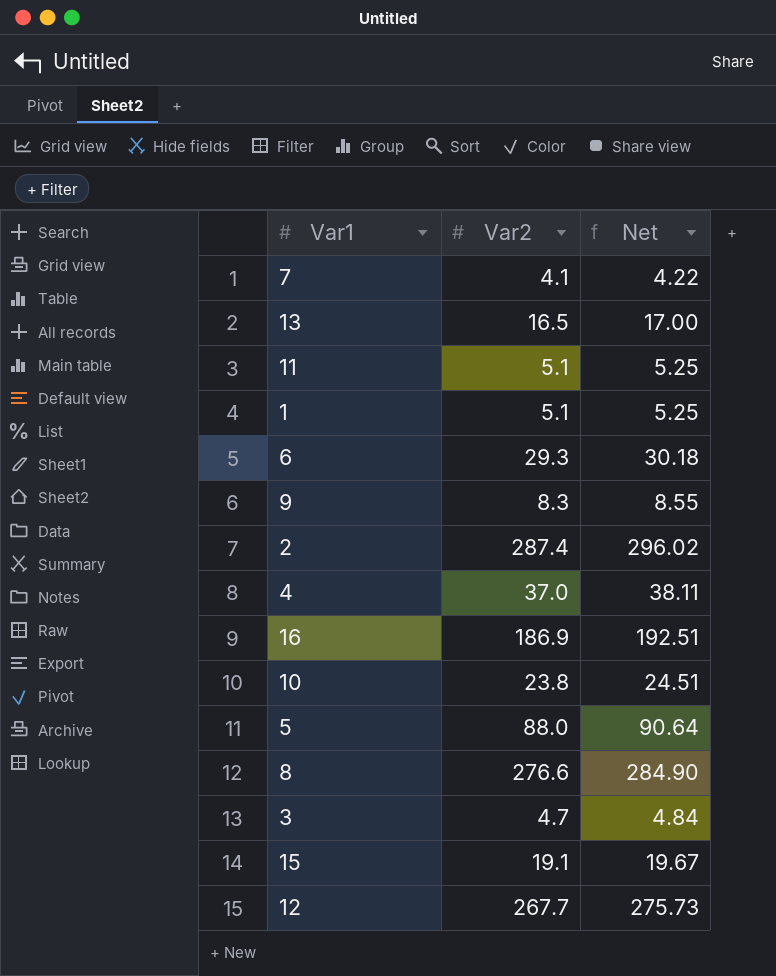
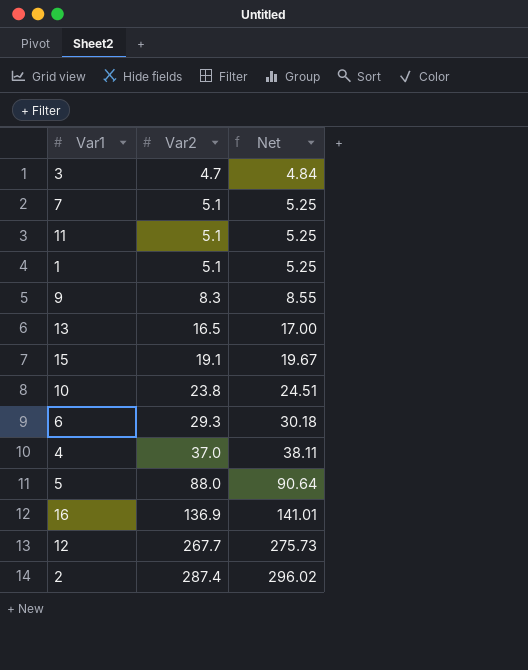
row order: none -> Var2 ascending
row 8: 276.6 | 284.90 -> none
7 | Var2: 4.1 -> 5.1
7 | Net: 4.22 -> 5.25
16 | Var2: 186.9 -> 136.9
16 | Net: 192.51 -> 141.01

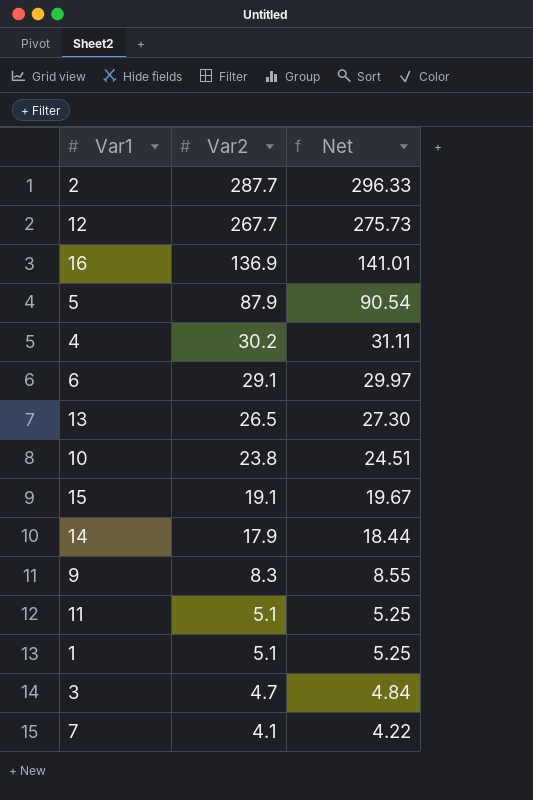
row order: Var2 ascending -> Var2 descending
2 | Var2: 287.4 -> 287.7
2 | Net: 296.02 -> 296.33
5 | Var2: 88.0 -> 87.9
5 | Net: 90.64 -> 90.54
4 | Var2: 37.0 -> 30.2
4 | Net: 38.11 -> 31.11
6 | Var2: 29.3 -> 29.1
6 | Net: 30.18 -> 29.97
13 | Var2: 16.5 -> 26.5
13 | Net: 17.00 -> 27.30
row 14: none -> 17.9 | 18.44
7 | Var2: 5.1 -> 4.1
7 | Net: 5.25 -> 4.22

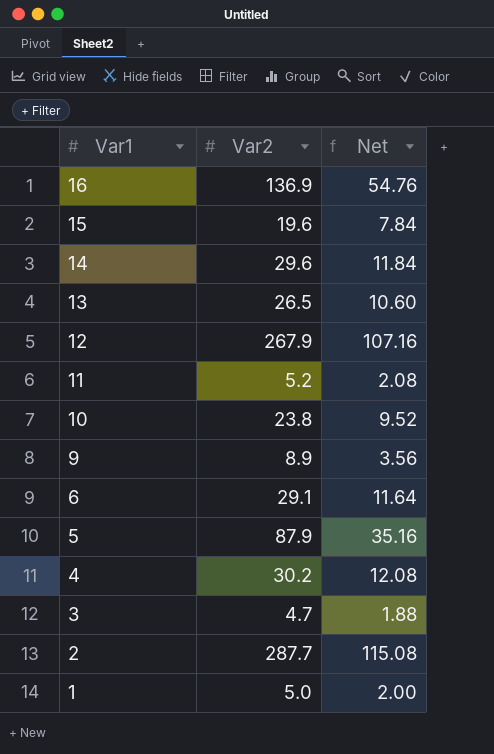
row order: Var2 descending -> Var1 descending
column Net | formula: [Var2] * 1.03 -> [Var2] * 0.4
row 7: 4.1 | 4.22 -> none
15 | Var2: 19.1 -> 19.6
14 | Var2: 17.9 -> 29.6
12 | Var2: 267.7 -> 267.9
11 | Var2: 5.1 -> 5.2
9 | Var2: 8.3 -> 8.9
1 | Var2: 5.1 -> 5.0

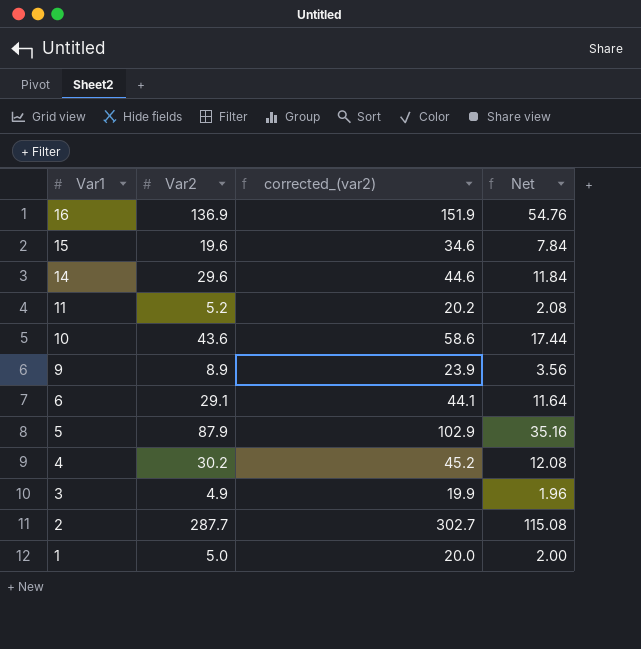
column corrected_(var2) | formula: none -> [Var2] + 15
row 13: 26.5 | 10.60 -> none
row 12: 267.9 | 107.16 -> none
10 | Var2: 23.8 -> 43.6
10 | Net: 9.52 -> 17.44
3 | Var2: 4.7 -> 4.9
3 | Net: 1.88 -> 1.96

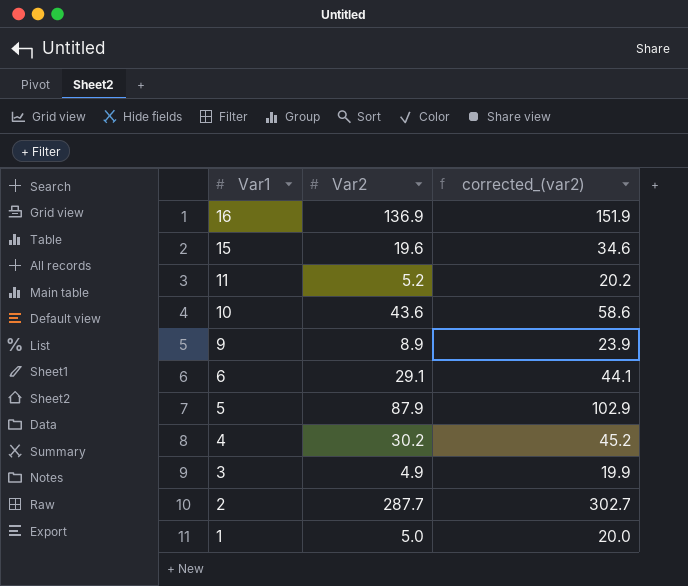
column Net | formula: [Var2] * 0.4 -> none
row 14: 29.6 | 44.6 | 11.84 -> none

